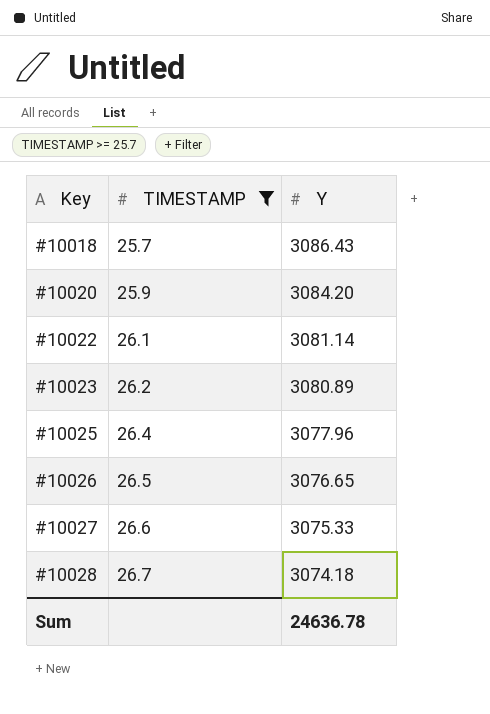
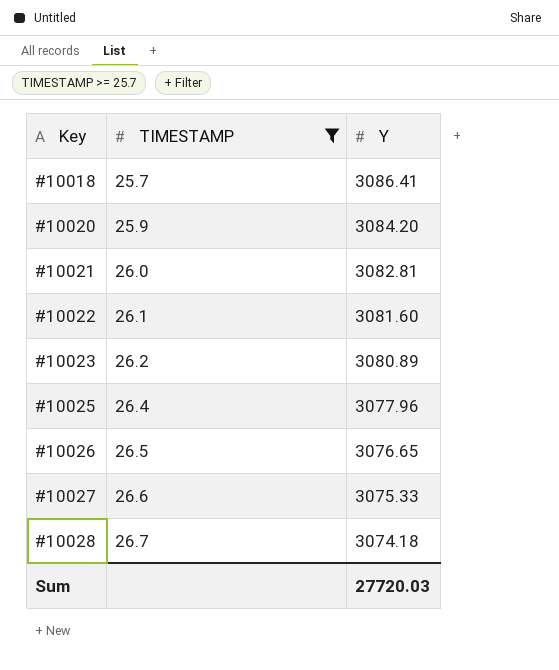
#10018 | Y: 3086.43 -> 3086.41
row #10021: none -> 26.0 | 3082.81
#10022 | Y: 3081.14 -> 3081.60
Sum | Y: 24636.78 -> 27720.03

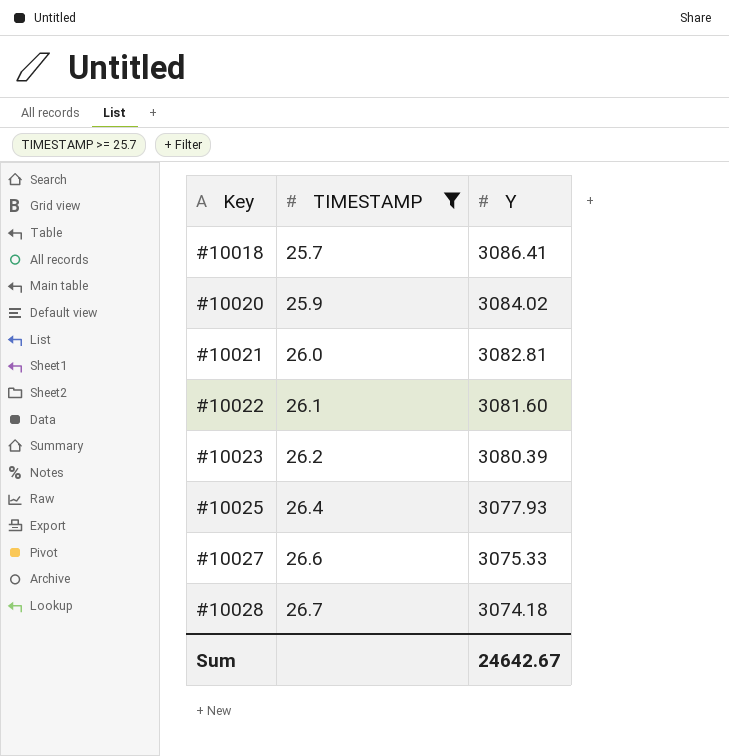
row #10026: 26.5 | 3076.65 -> none
#10020 | Y: 3084.20 -> 3084.02
#10023 | Y: 3080.89 -> 3080.39
#10025 | Y: 3077.96 -> 3077.93
Sum | Y: 27720.03 -> 24642.67

